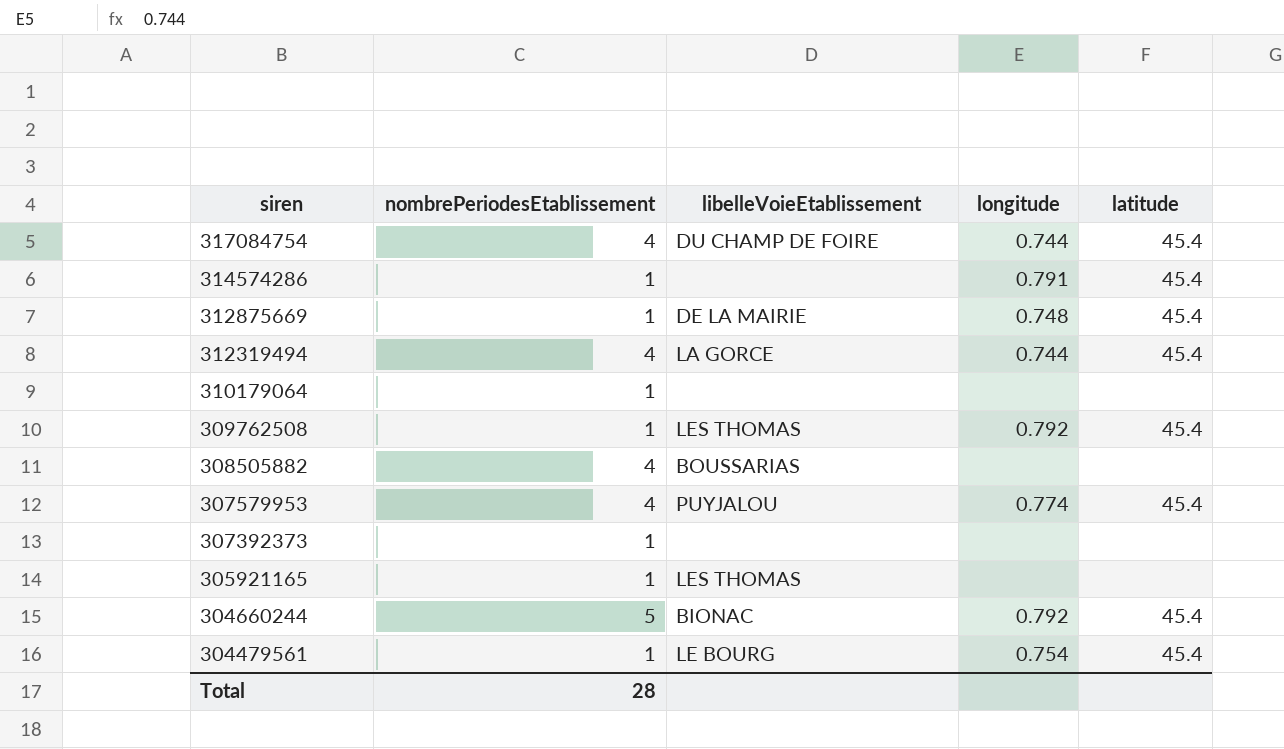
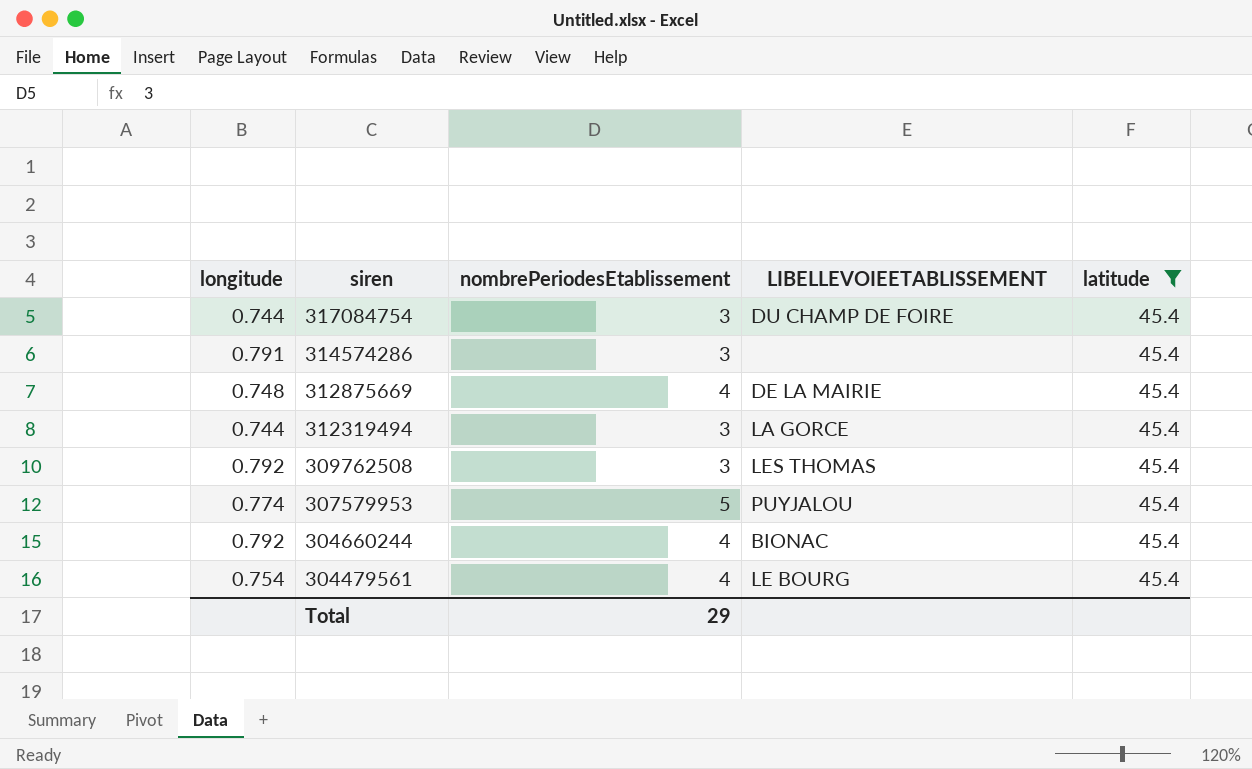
filter: none -> latitude = 45.4
column longitude | position: 4 -> 1
column name: libelleVoieEtablissement -> LIBELLEVOIEETABLISSEMENT
317084754 | nombrePeriodesEtablissement: 4 -> 3
314574286 | nombrePeriodesEtablissement: 1 -> 3
312875669 | nombrePeriodesEtablissement: 1 -> 4
312319494 | nombrePeriodesEtablissement: 4 -> 3
309762508 | nombrePeriodesEtablissement: 1 -> 3
307579953 | nombrePeriodesEtablissement: 4 -> 5
304660244 | nombrePeriodesEtablissement: 5 -> 4
304479561 | nombrePeriodesEtablissement: 1 -> 4
Total | nombrePeriodesEtablissement: 28 -> 29

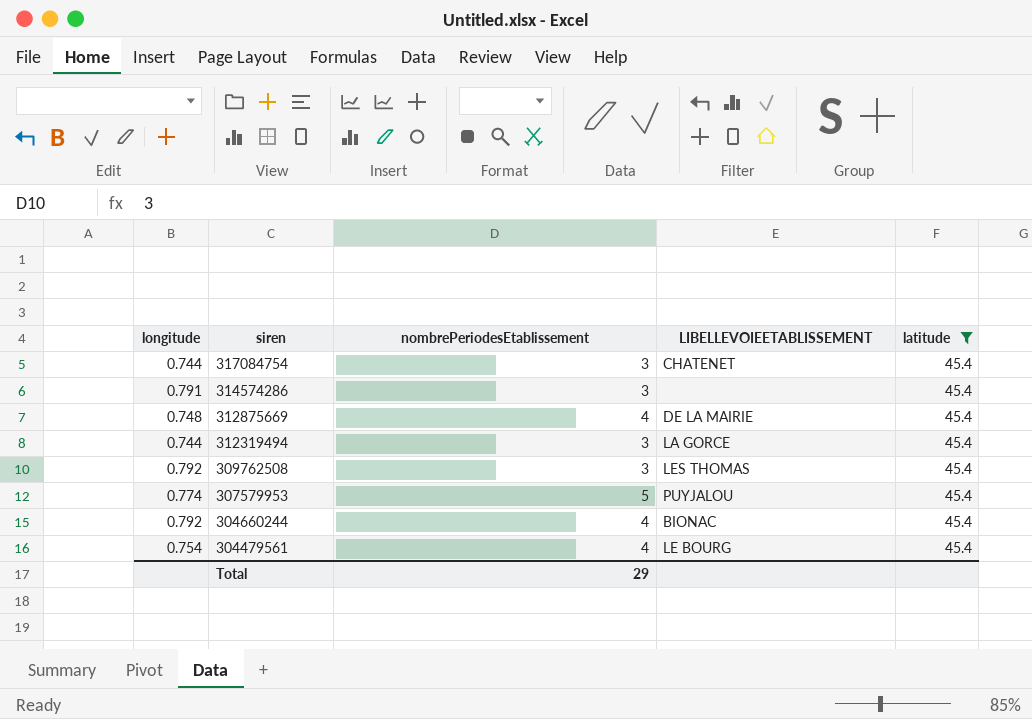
317084754 | LIBELLEVOIEETABLISSEMENT: DU CHAMP DE FOIRE -> CHATENET

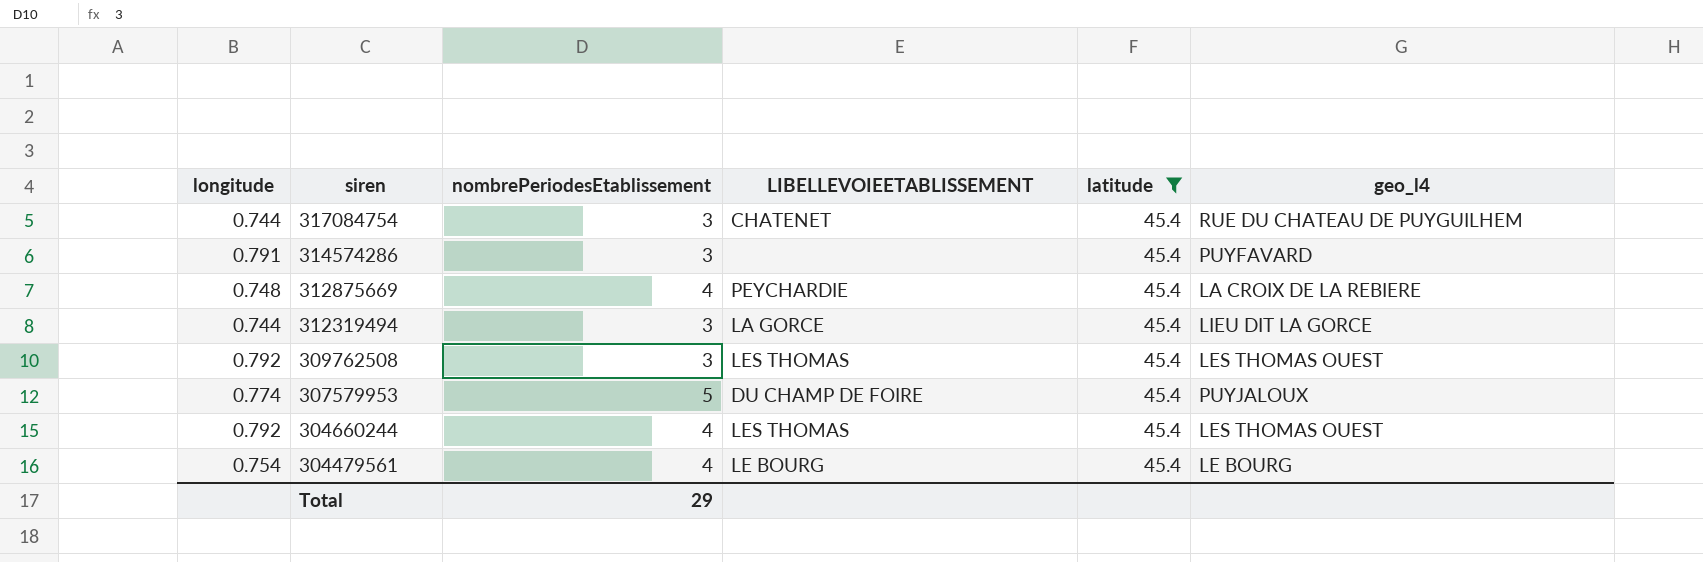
column geo_l4 | position: none -> 6
312875669 | LIBELLEVOIEETABLISSEMENT: DE LA MAIRIE -> PEYCHARDIE
307579953 | LIBELLEVOIEETABLISSEMENT: PUYJALOU -> DU CHAMP DE FOIRE
304660244 | LIBELLEVOIEETABLISSEMENT: BIONAC -> LES THOMAS

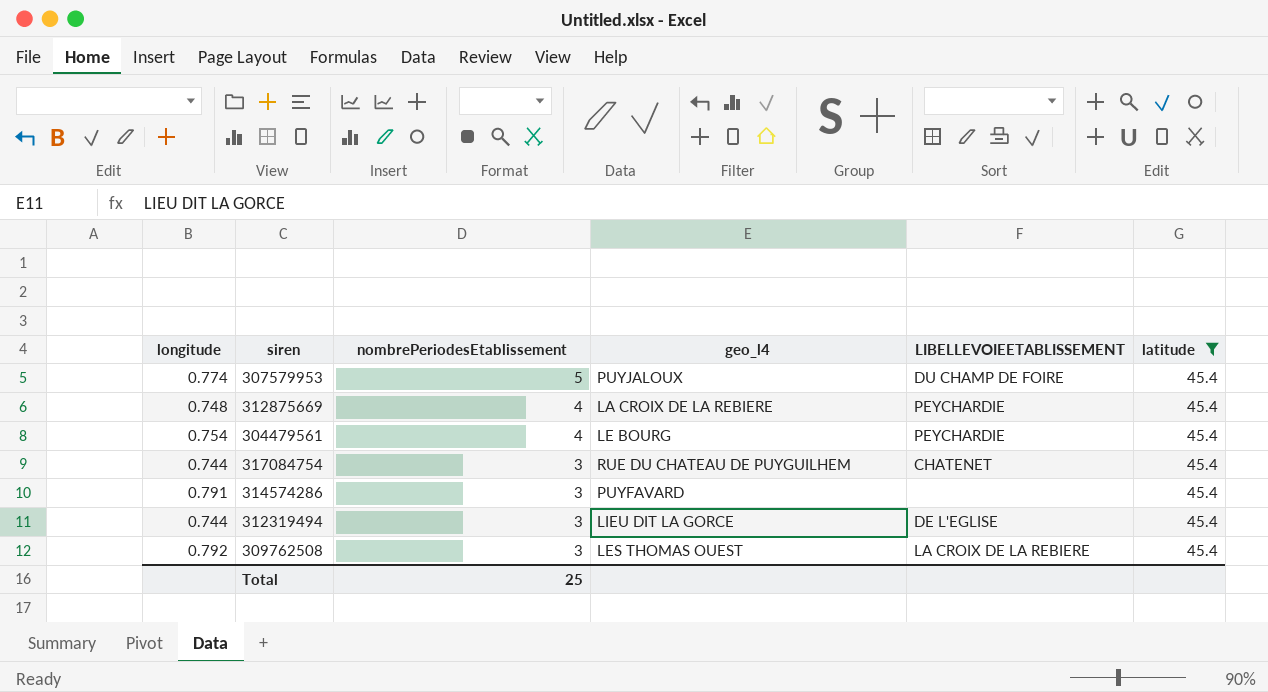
row order: siren descending -> nombrePeriodesEtablissement descending
column geo_l4 | position: 6 -> 4
row 304660244: 0.792 | 4 | LES THOMAS | 45.4 | LES THOMAS OUEST -> none
304479561 | LIBELLEVOIEETABLISSEMENT: LE BOURG -> PEYCHARDIE
312319494 | LIBELLEVOIEETABLISSEMENT: LA GORCE -> DE L'EGLISE
309762508 | LIBELLEVOIEETABLISSEMENT: LES THOMAS -> LA CROIX DE LA REBIERE
Total | nombrePeriodesEtablissement: 29 -> 25

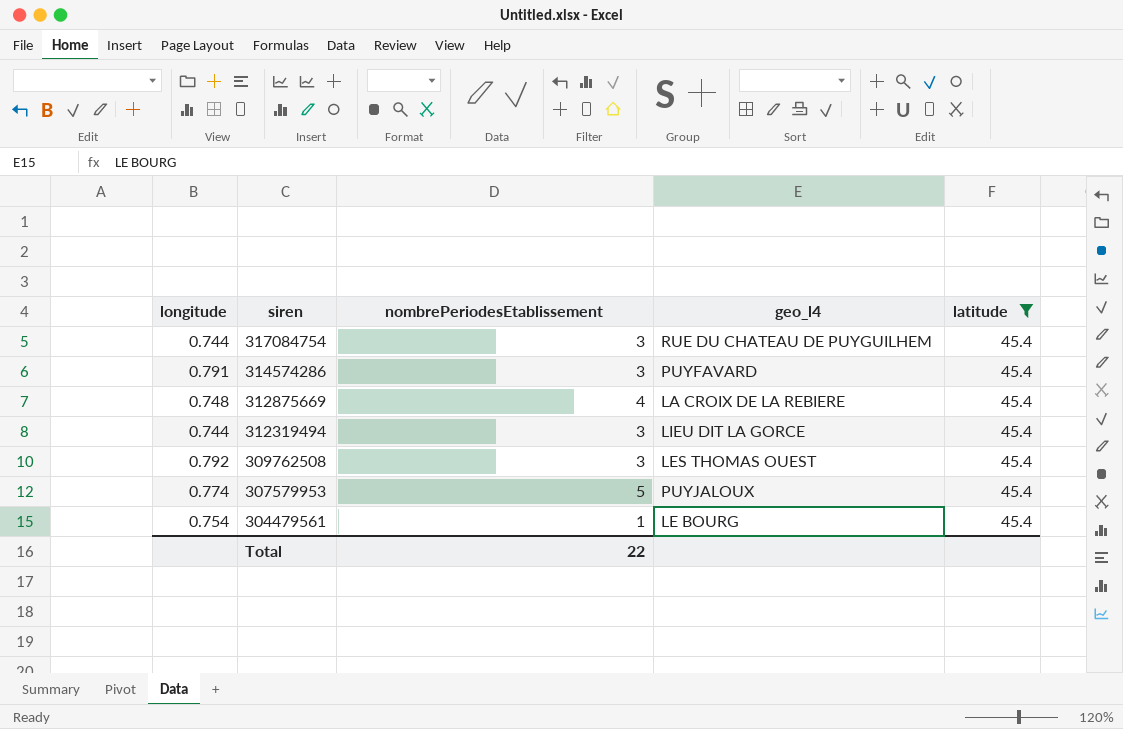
row order: nombrePeriodesEtablissement descending -> siren descending
column LIBELLEVOIEETABLISSEMENT | position: 5 -> none
304479561 | nombrePeriodesEtablissement: 4 -> 1
Total | nombrePeriodesEtablissement: 25 -> 22

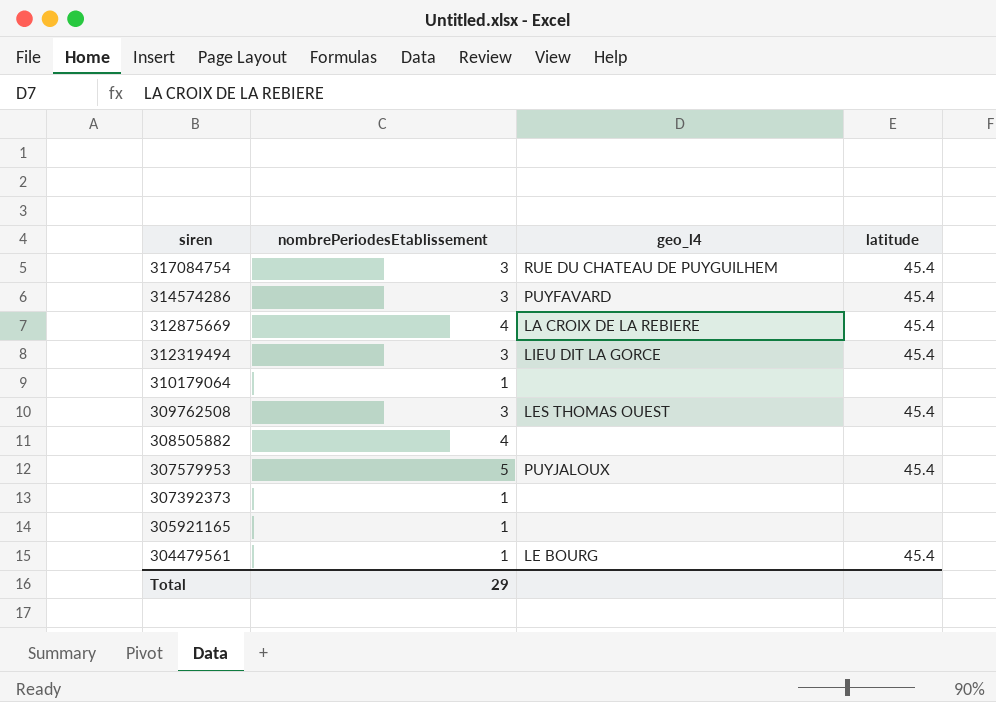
filter: latitude = 45.4 -> none
column longitude | position: 1 -> none
Total | nombrePeriodesEtablissement: 22 -> 29

